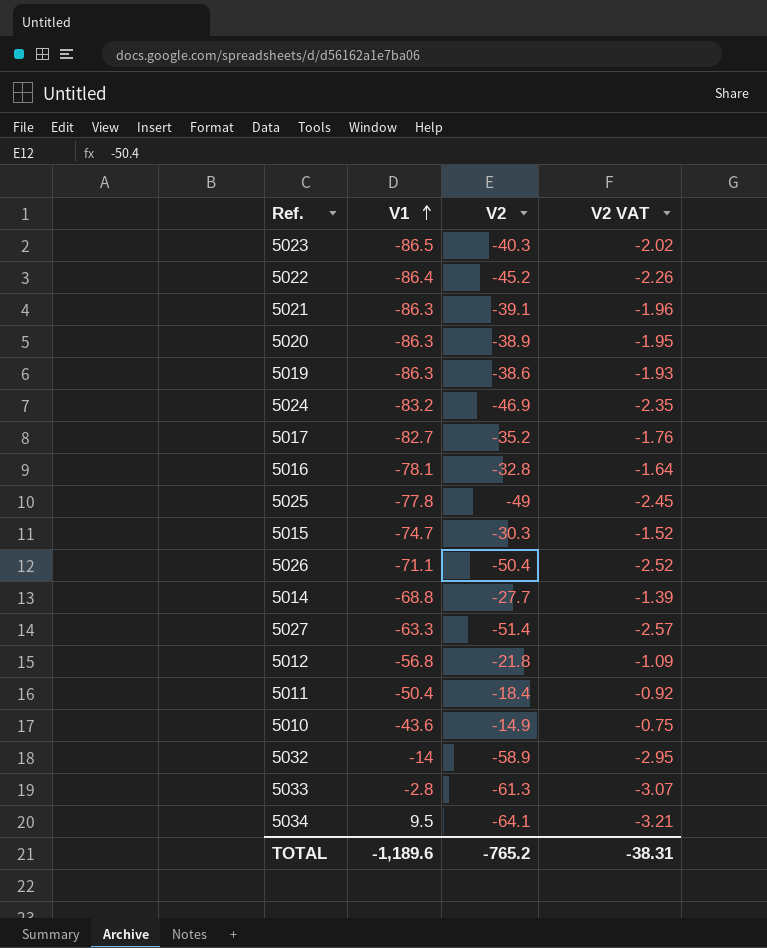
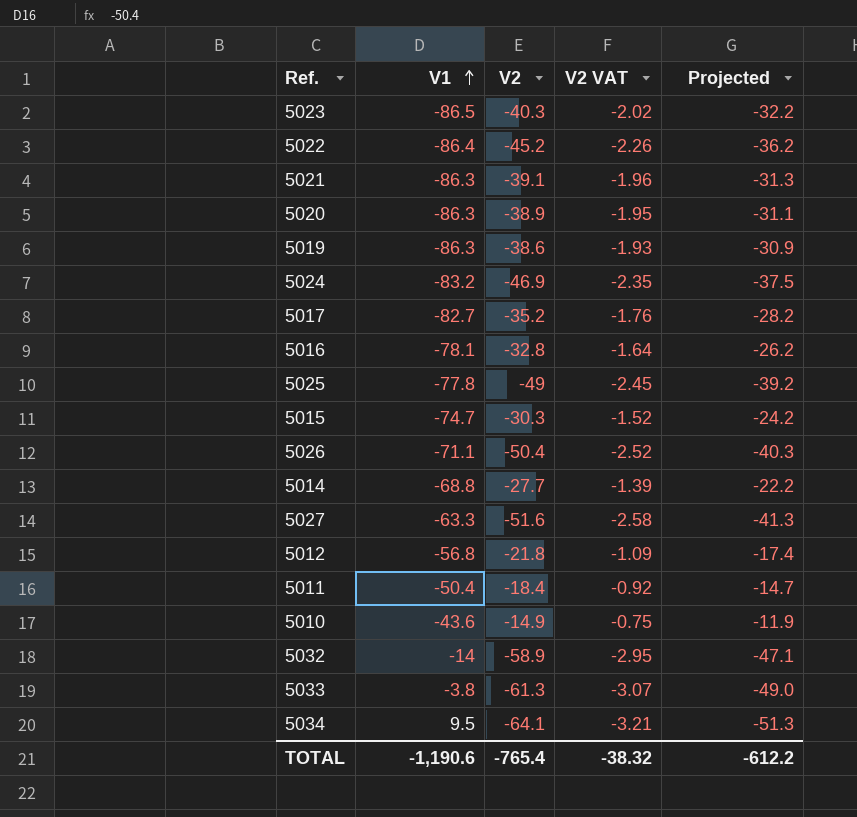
column Projected | formula: none -> [V2] * 0.8
5027 | V2: -51.4 -> -51.6
5027 | V2 VAT: -2.57 -> -2.58
5033 | V1: -2.8 -> -3.8
TOTAL | V1: -1,189.6 -> -1,190.6
TOTAL | V2: -765.2 -> -765.4
TOTAL | V2 VAT: -38.31 -> -38.32

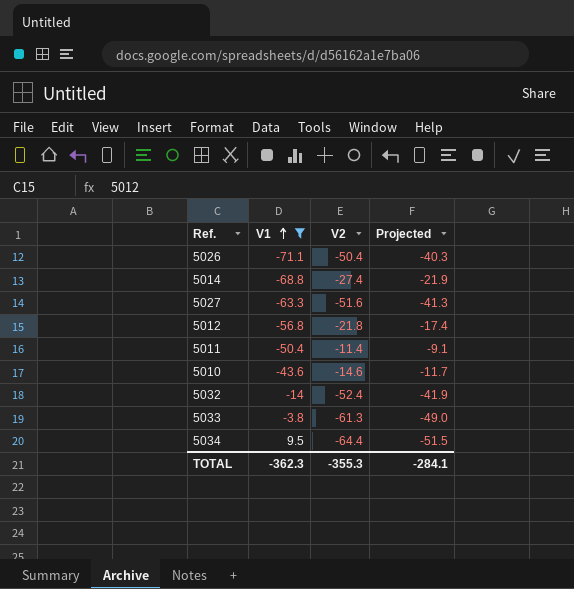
filter: none -> V1 >= -71.1
column V2 VAT | formula: [V2] * 0.05 -> none
5014 | V2: -27.7 -> -27.4
5014 | Projected: -22.2 -> -21.9
5011 | V2: -18.4 -> -11.4
5011 | Projected: -14.7 -> -9.1
5010 | V2: -14.9 -> -14.6
5010 | Projected: -11.9 -> -11.7
5032 | V2: -58.9 -> -52.4
5032 | Projected: -47.1 -> -41.9
5034 | V2: -64.1 -> -64.4
5034 | Projected: -51.3 -> -51.5
TOTAL | V1: -1,190.6 -> -362.3
TOTAL | V2: -765.4 -> -355.3
TOTAL | Projected: -612.2 -> -284.1

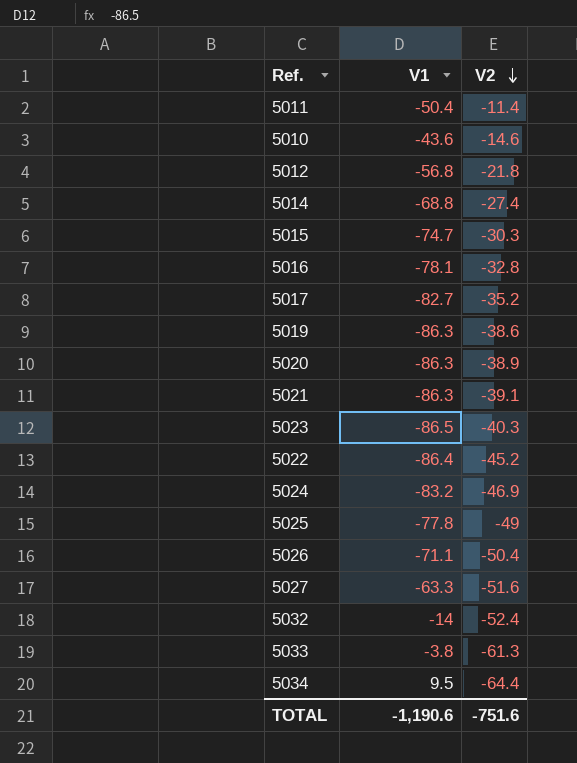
filter: V1 >= -71.1 -> none
row order: V1 ascending -> V2 descending
column Projected | formula: [V2] * 0.8 -> none
TOTAL | V1: -362.3 -> -1,190.6
TOTAL | V2: -355.3 -> -751.6

